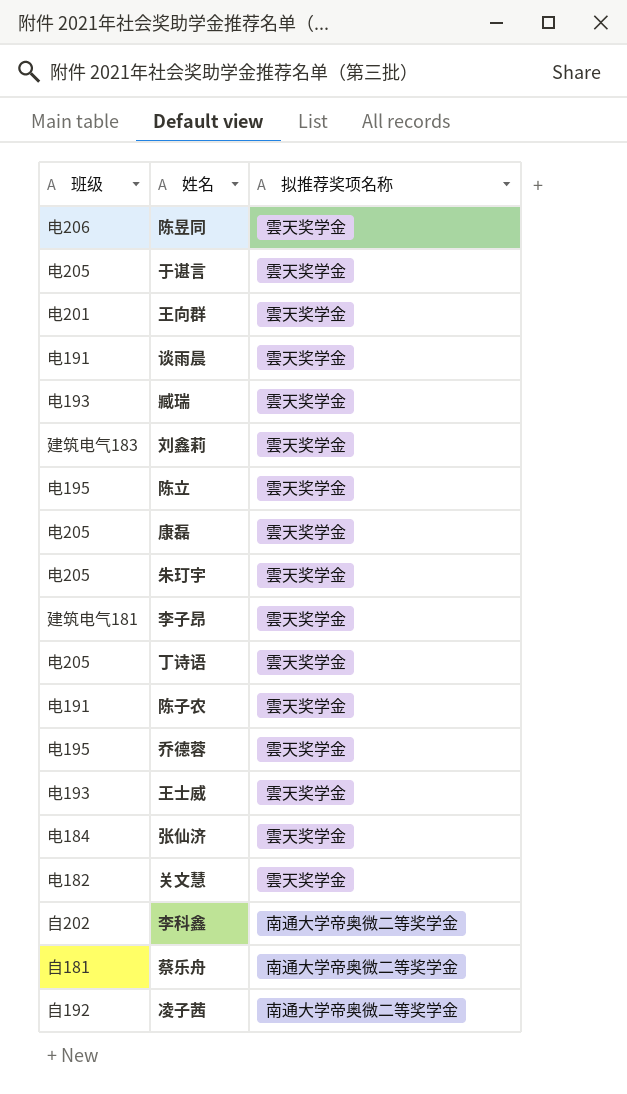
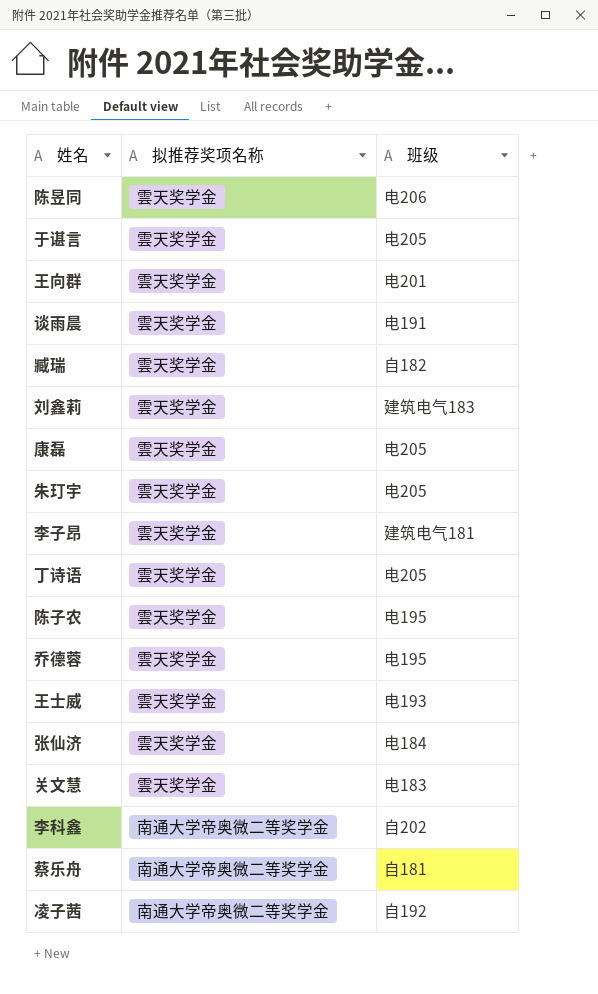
column 班级 | position: 1 -> 3
row 陈立: 电195 | 雲天奖学金 -> none
臧瑞 | 班级: 电193 -> 自182
陈子农 | 班级: 电191 -> 电195
关文慧 | 班级: 电182 -> 电183

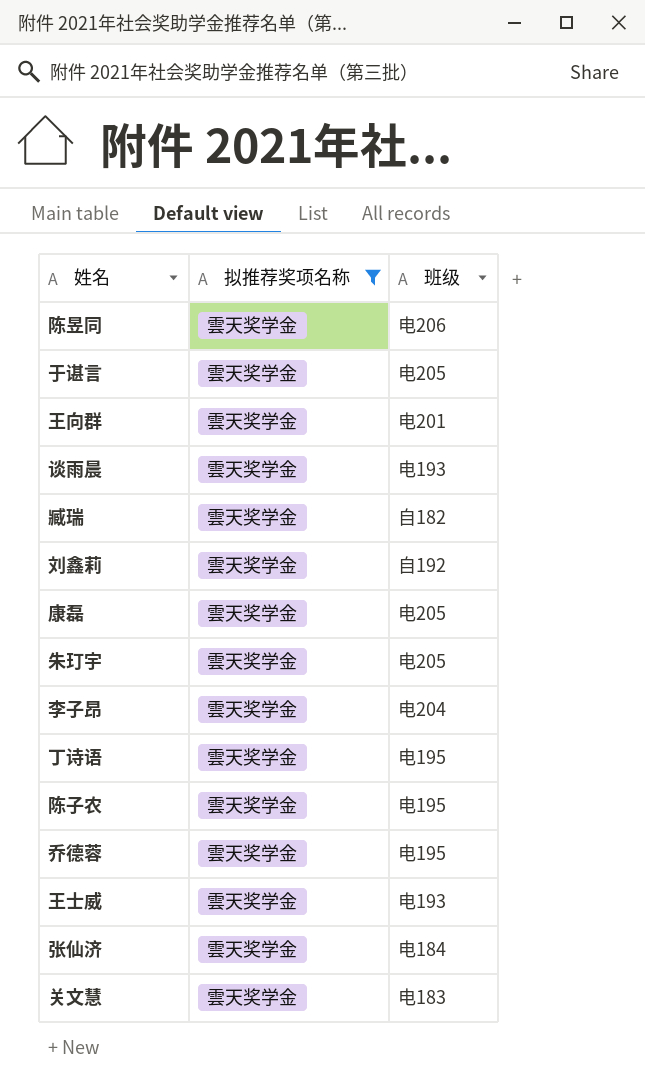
filter: none -> 拟推荐奖项名称 = 雲天奖学金
谈雨晨 | 班级: 电191 -> 电193
刘鑫莉 | 班级: 建筑电气183 -> 自192
李子昂 | 班级: 建筑电气181 -> 电204
丁诗语 | 班级: 电205 -> 电195

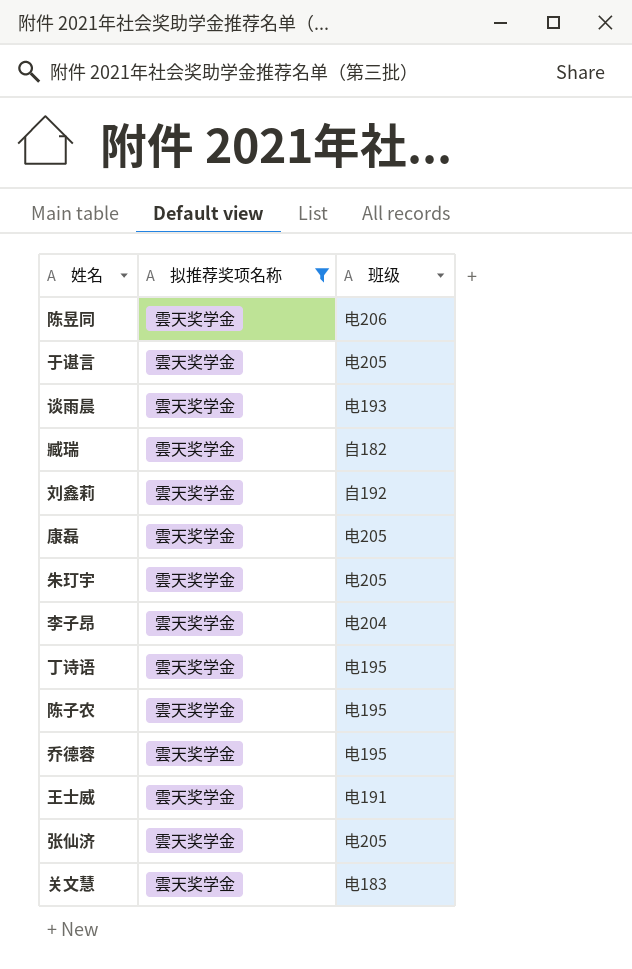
row 王向群: 雲天奖学金 | 电201 -> none
王士威 | 班级: 电193 -> 电191
张仙济 | 班级: 电184 -> 电205

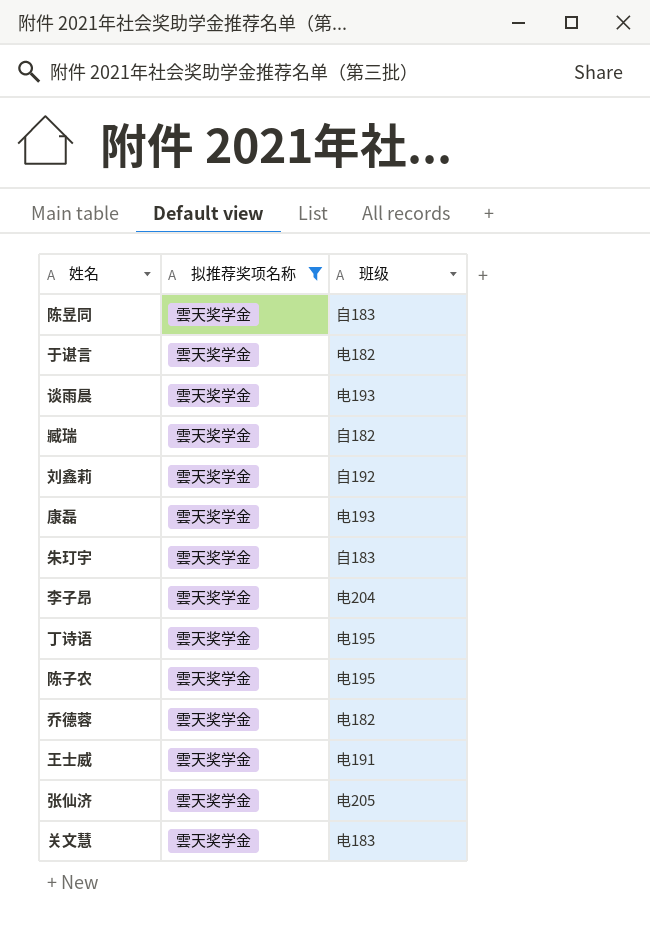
陈昱同 | 班级: 电206 -> 自183
于谌言 | 班级: 电205 -> 电182
康磊 | 班级: 电205 -> 电193
朱玎宇 | 班级: 电205 -> 自183
乔德蓉 | 班级: 电195 -> 电182

